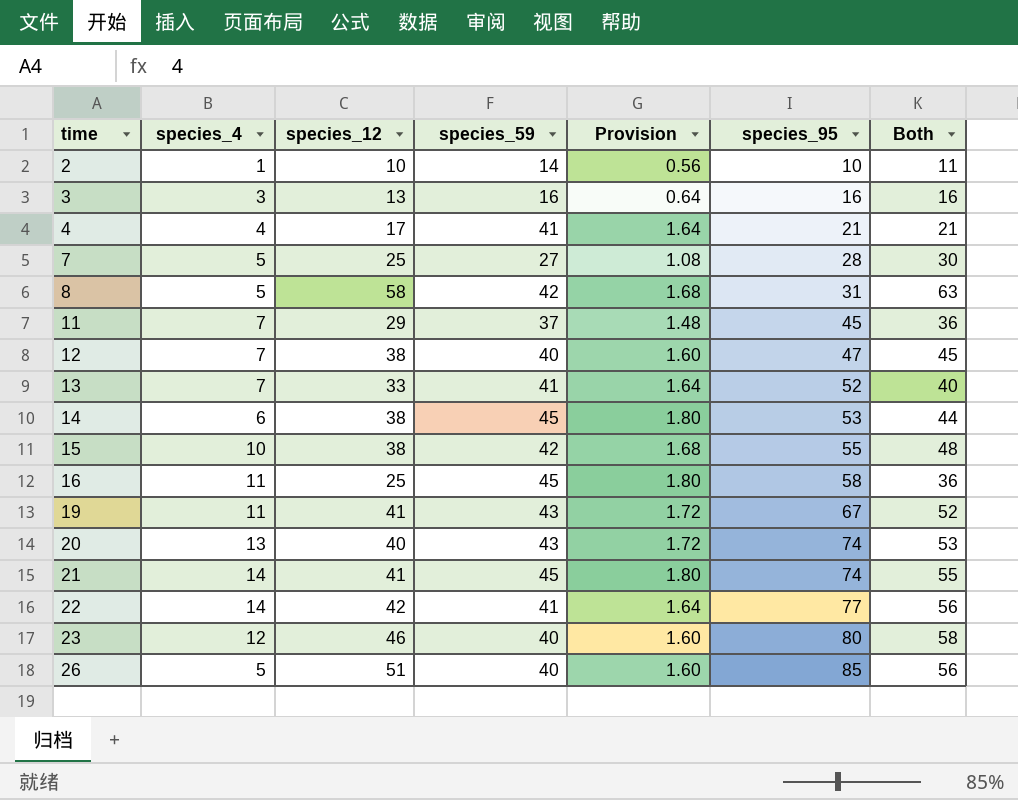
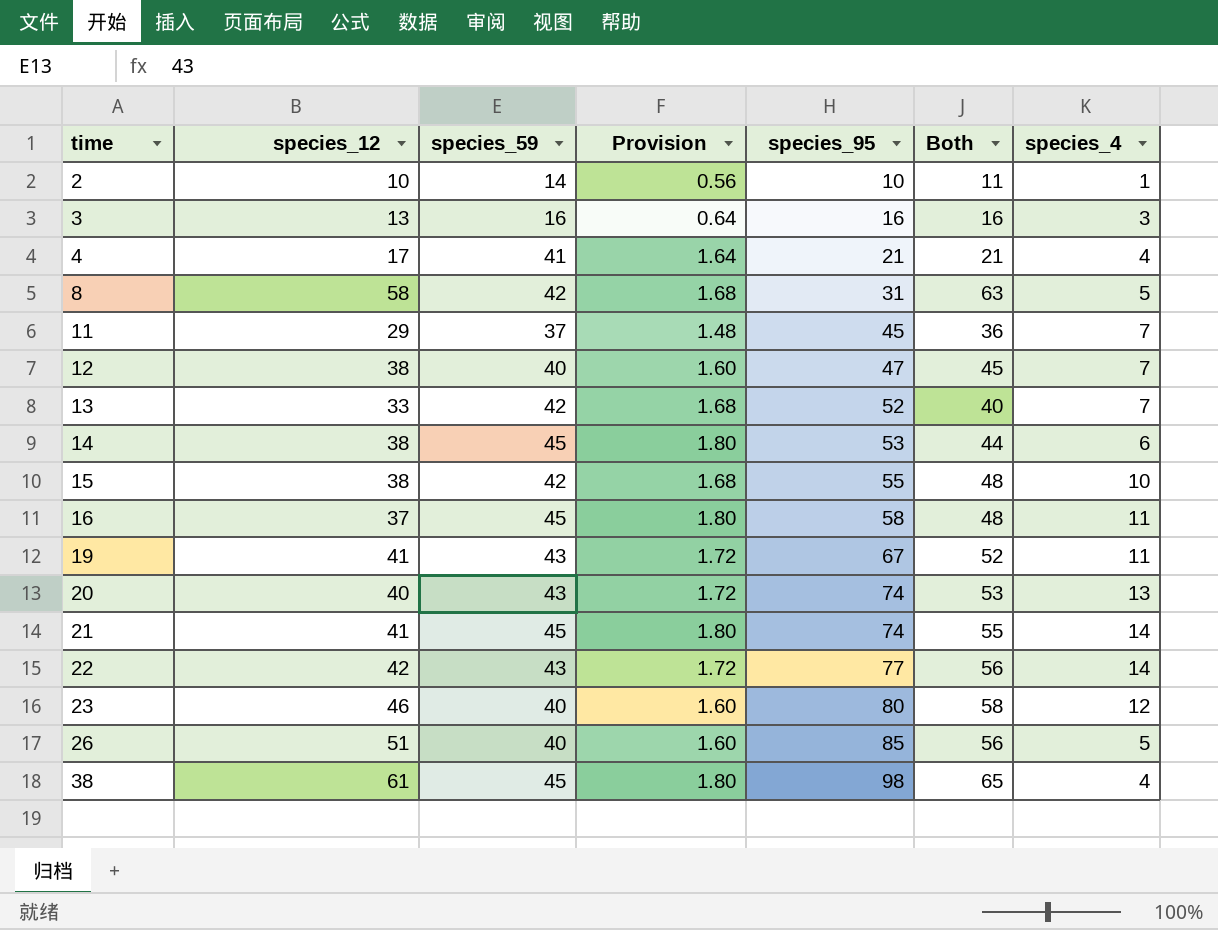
column species_4 | position: 2 -> 7
row 7: 5 | 25 | 27 | 1.08 | 28 | 30 -> none
13 | species_59: 41 -> 42
13 | Provision: 1.64 -> 1.68
16 | species_12: 25 -> 37
16 | Both: 36 -> 48
22 | species_59: 41 -> 43
22 | Provision: 1.64 -> 1.72
row 38: none -> 61 | 45 | 1.80 | 98 | 65 | 4

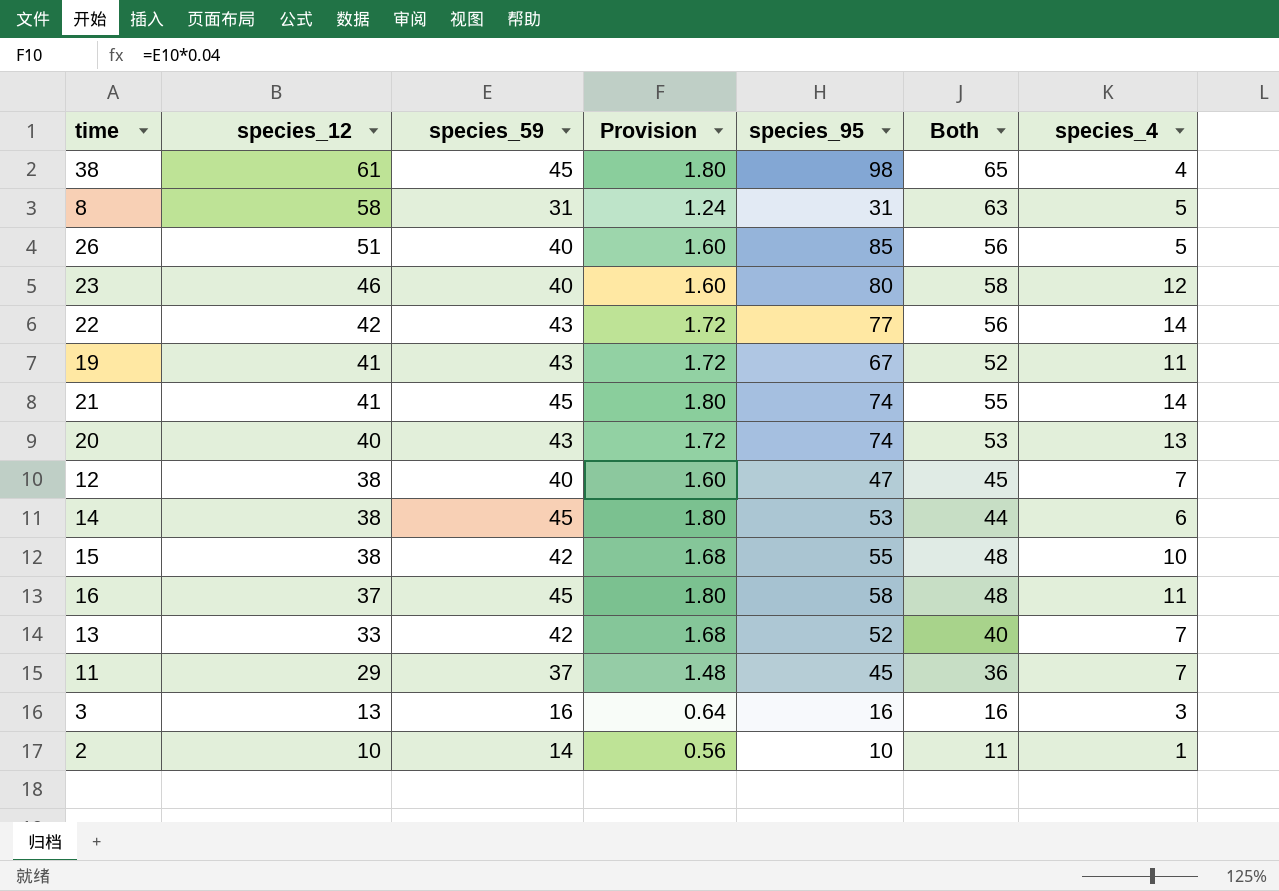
row order: time ascending -> species_12 descending
row 4: 17 | 41 | 1.64 | 21 | 21 | 4 -> none
8 | species_59: 42 -> 31
8 | Provision: 1.68 -> 1.24

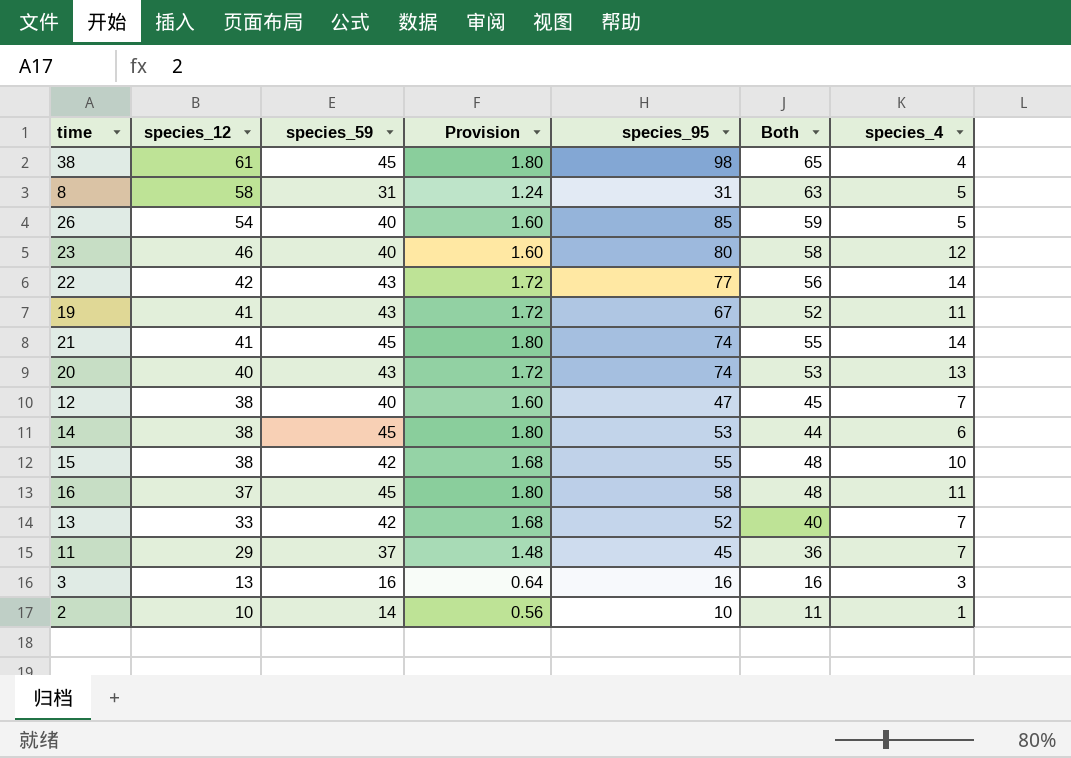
26 | species_12: 51 -> 54
26 | Both: 56 -> 59

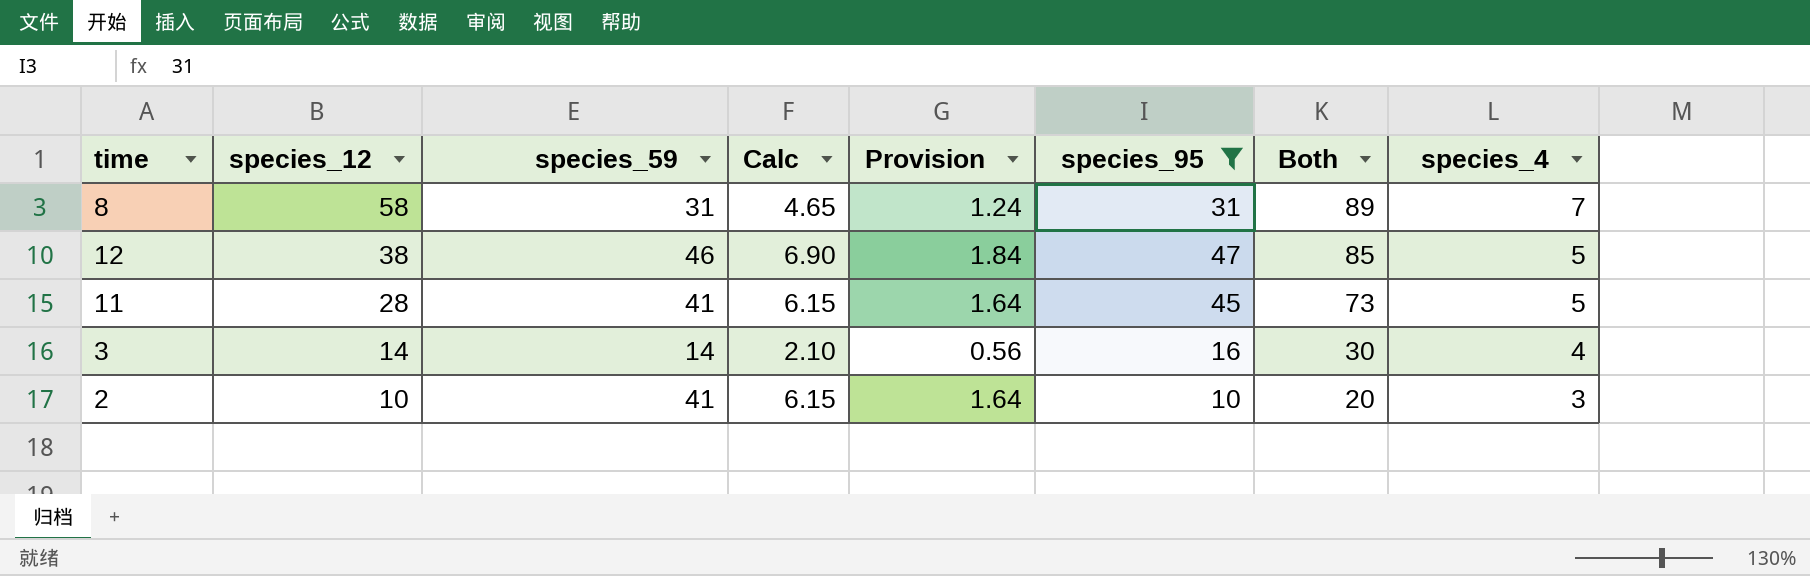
filter: none -> species_95 <= 47
column Calc | formula: none -> [species_59] * 0.15
column Both | formula: [species_12] + [species_4] -> [species_12] + [species_95]
8 | species_4: 5 -> 7
12 | species_59: 40 -> 46
12 | Provision: 1.60 -> 1.84
12 | species_4: 7 -> 5
11 | species_12: 29 -> 28
11 | species_59: 37 -> 41
11 | Provision: 1.48 -> 1.64
11 | species_4: 7 -> 5
3 | species_12: 13 -> 14
3 | species_59: 16 -> 14
3 | Provision: 0.64 -> 0.56
3 | species_4: 3 -> 4
2 | species_59: 14 -> 41
2 | Provision: 0.56 -> 1.64
2 | species_4: 1 -> 3

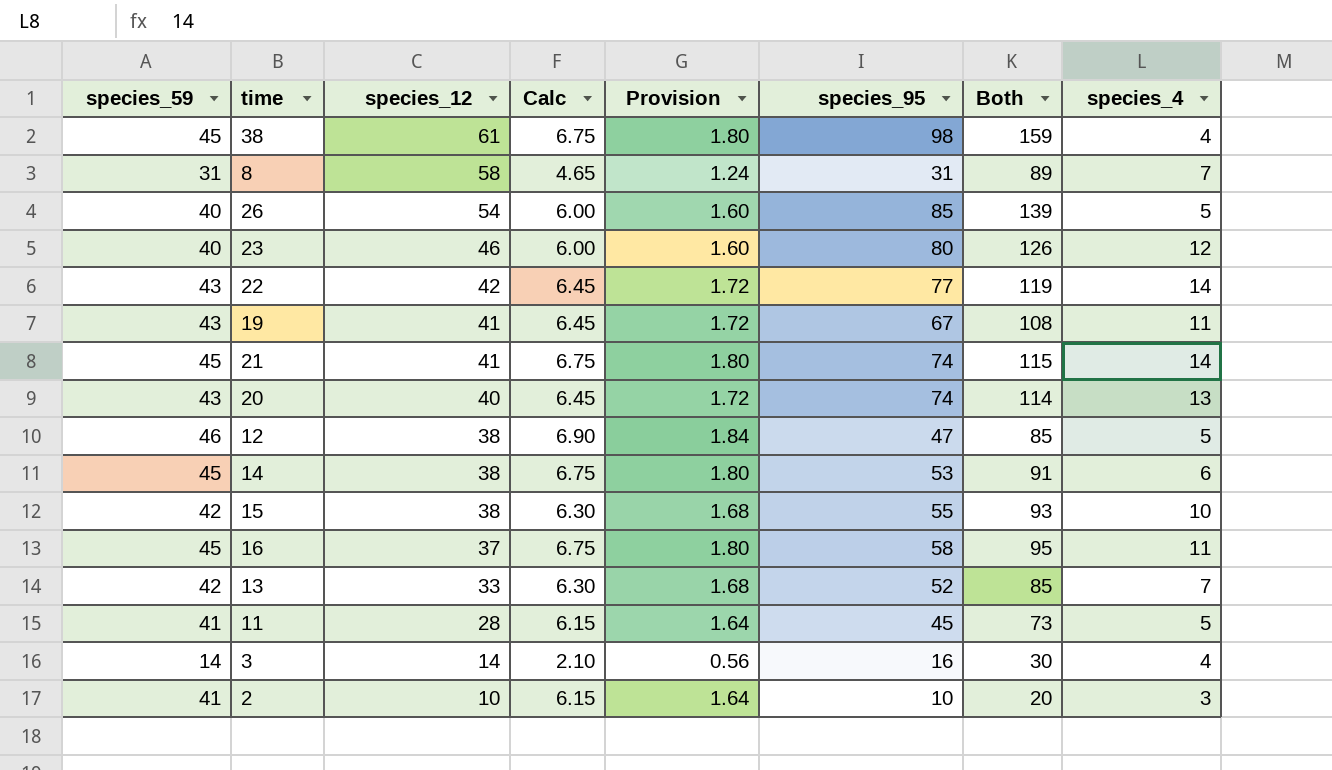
filter: species_95 <= 47 -> none
column species_59 | position: 3 -> 1

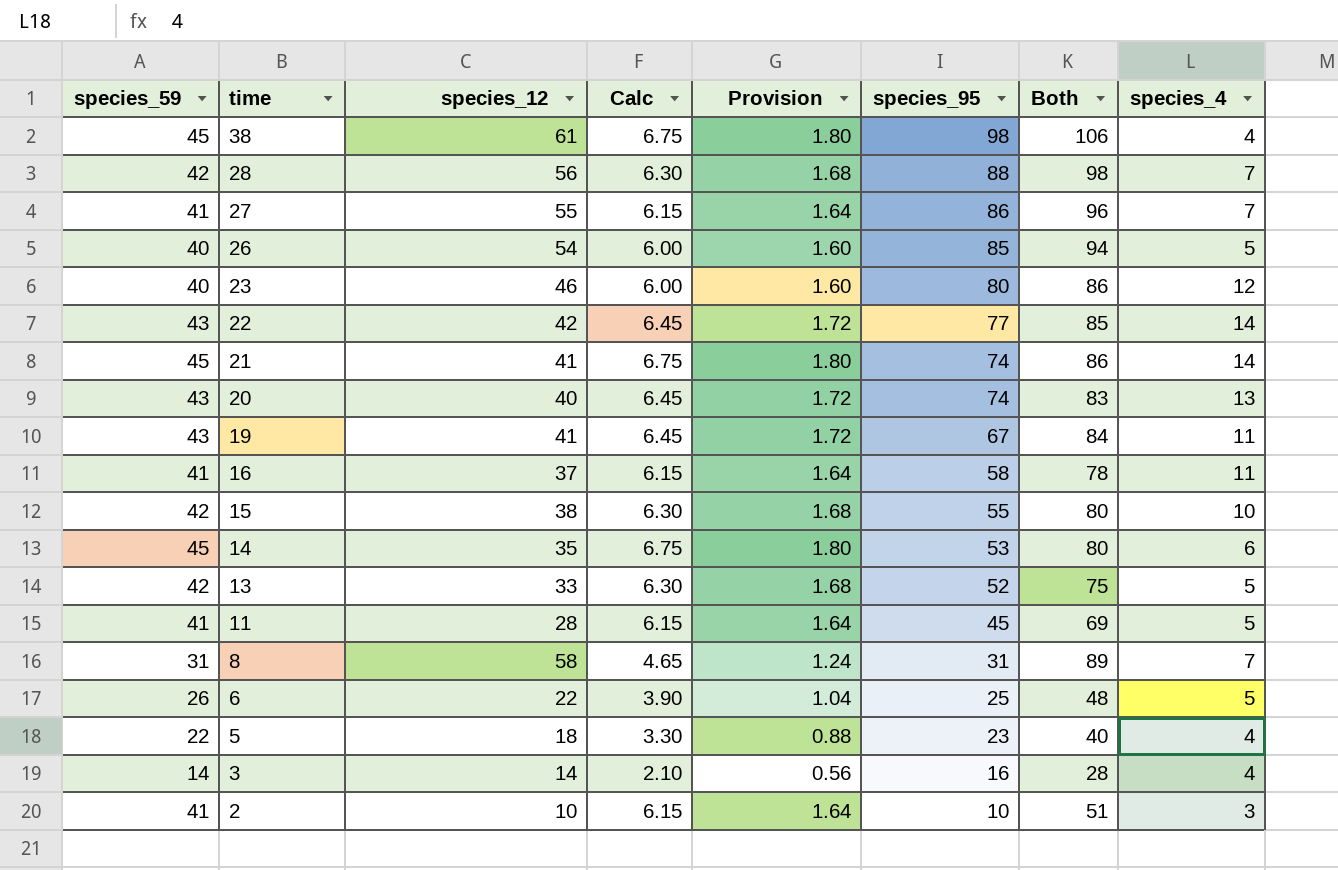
row order: species_12 descending -> time descending
column Both | formula: [species_12] + [species_95] -> [species_59] + [species_12]
row 12: 46 | 38 | 6.90 | 1.84 | 47 | 85 | 5 -> none
row 28: none -> 42 | 56 | 6.30 | 1.68 | 88 | 98 | 7
row 27: none -> 41 | 55 | 6.15 | 1.64 | 86 | 96 | 7
16 | species_59: 45 -> 41
16 | Calc: 6.75 -> 6.15
16 | Provision: 1.80 -> 1.64
14 | species_12: 38 -> 35
13 | species_4: 7 -> 5
row 6: none -> 26 | 22 | 3.90 | 1.04 | 25 | 48 | 5
row 5: none -> 22 | 18 | 3.30 | 0.88 | 23 | 40 | 4

